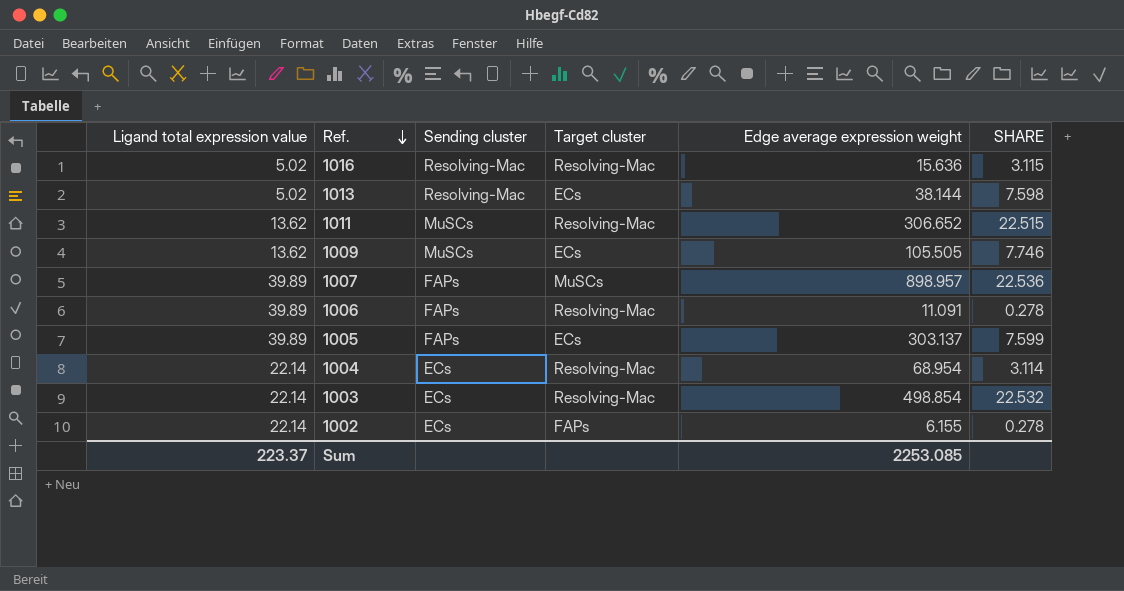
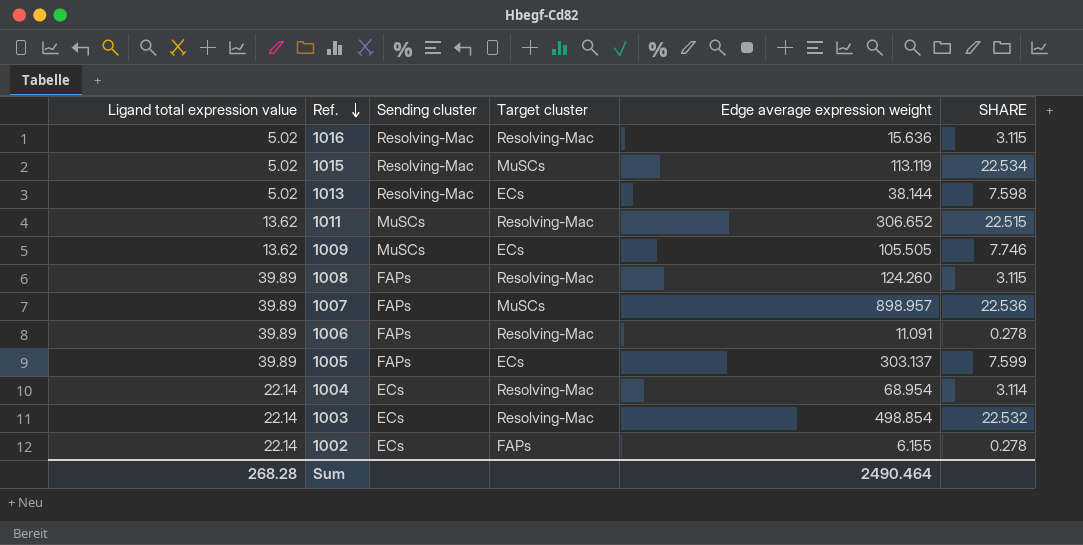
row 1015: none -> 5.02 | Resolving-Mac | MuSCs | 113.119 | 22.534
row 1008: none -> 39.89 | FAPs | Resolving-Mac | 124.260 | 3.115
Sum | Ligand total expression value: 223.37 -> 268.28
Sum | Edge average expression weight: 2253.085 -> 2490.464

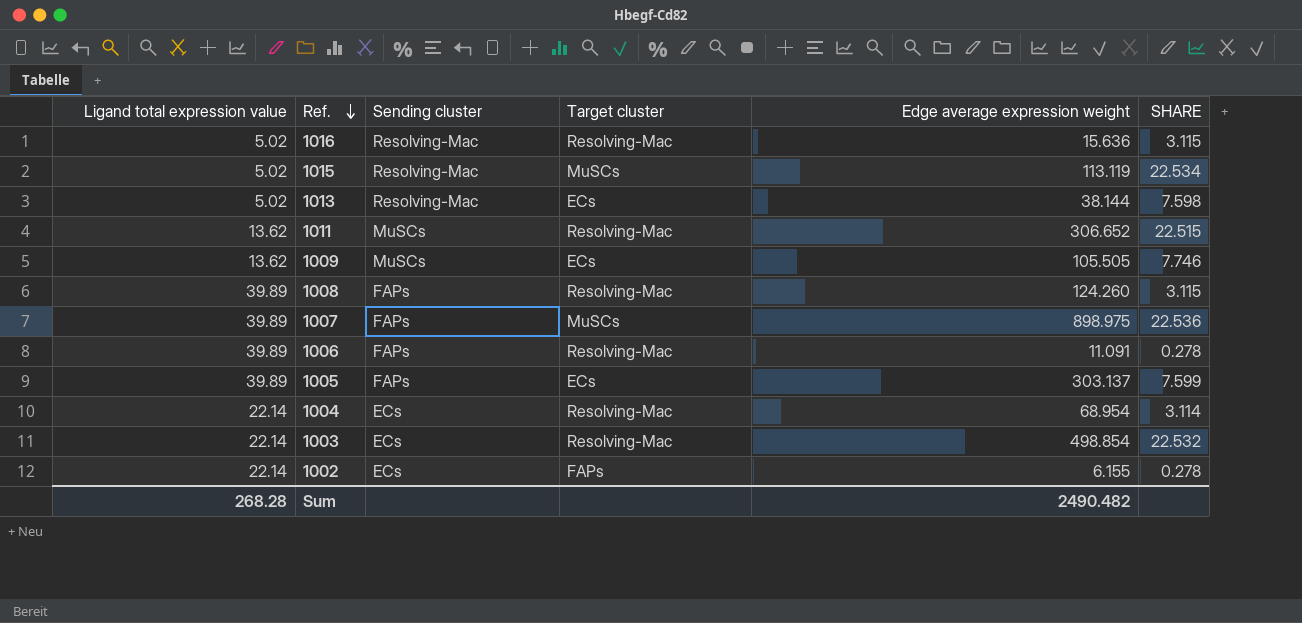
1007 | Edge average expression weight: 898.957 -> 898.975
Sum | Edge average expression weight: 2490.464 -> 2490.482

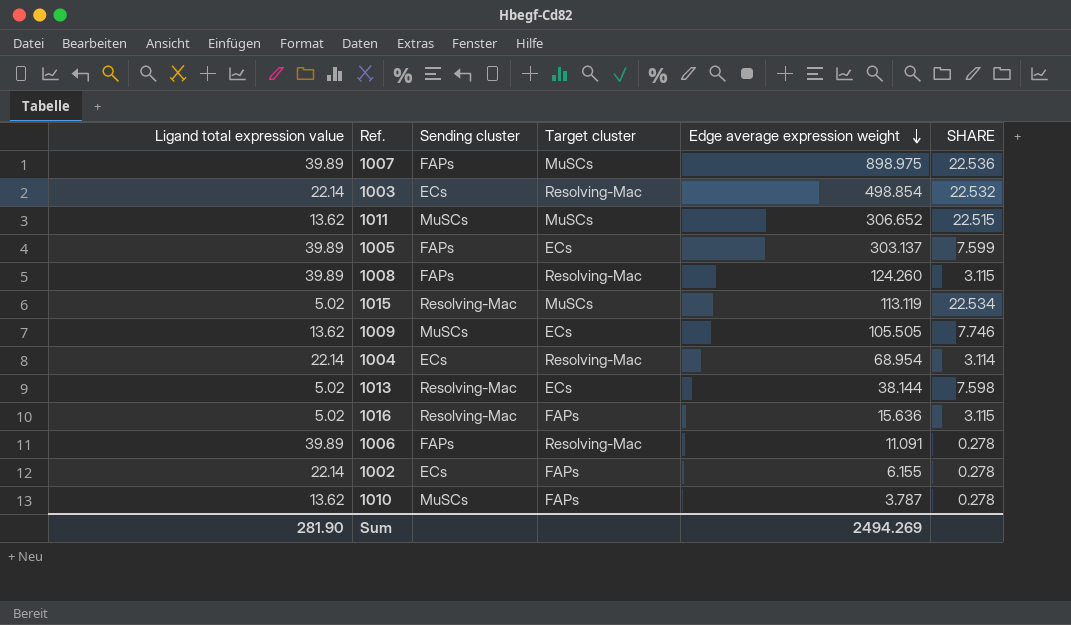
row order: Ref. descending -> Edge average expression weight descending
1011 | Target cluster: Resolving-Mac -> MuSCs
1016 | Target cluster: Resolving-Mac -> FAPs
row 1010: none -> 13.62 | MuSCs | FAPs | 3.787 | 0.278
Sum | Ligand total expression value: 268.28 -> 281.90
Sum | Edge average expression weight: 2490.482 -> 2494.269

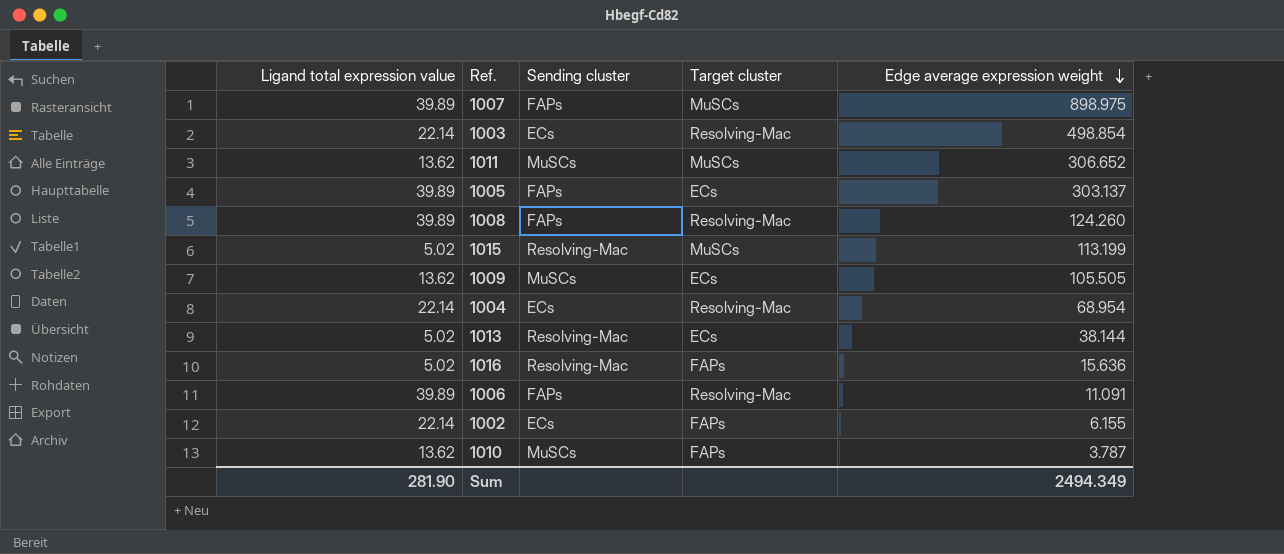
column SHARE | formula: [Edge average expression weight] / [Ligand total expression value] -> none
1015 | Edge average expression weight: 113.119 -> 113.199
Sum | Edge average expression weight: 2494.269 -> 2494.349

